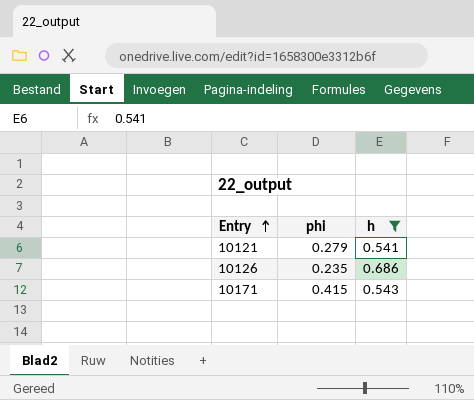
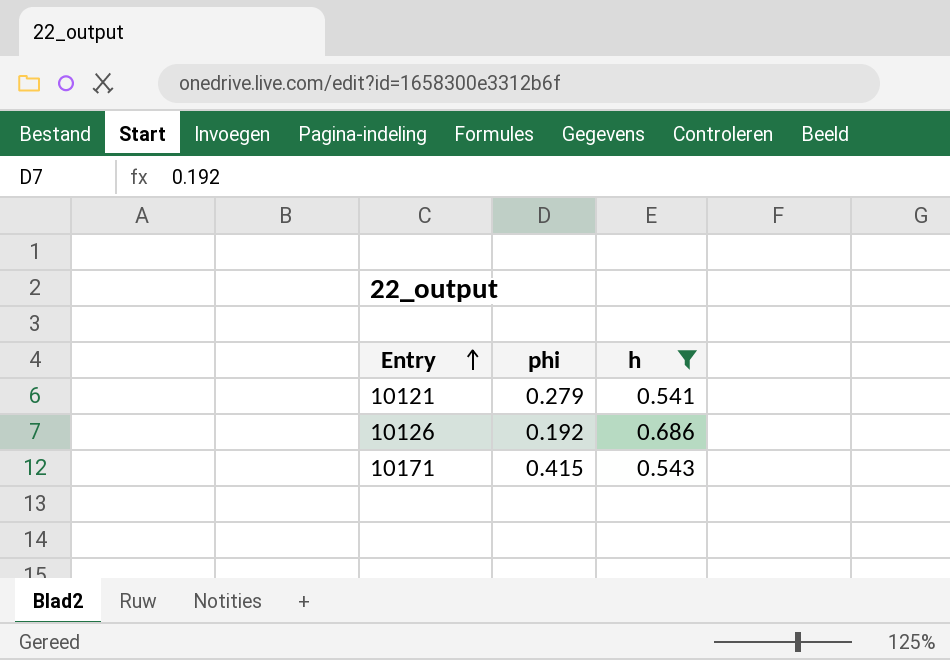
10126 | phi: 0.235 -> 0.192

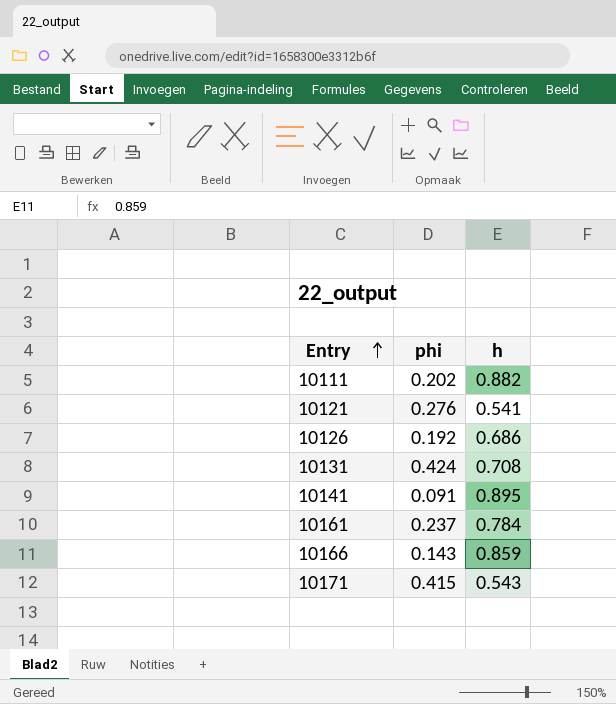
filter: h <= 0.686 -> none
10121 | phi: 0.279 -> 0.276

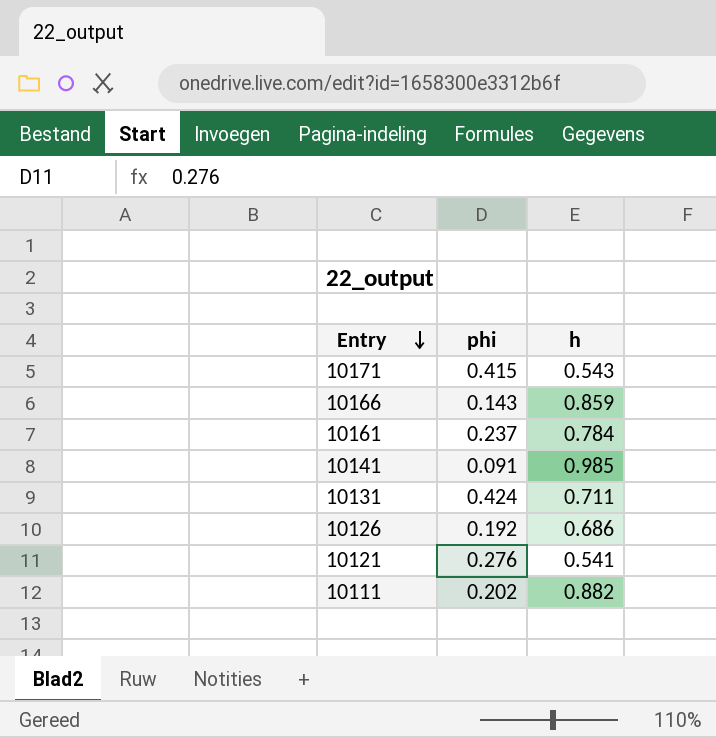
row order: Entry ascending -> Entry descending
10141 | h: 0.895 -> 0.985
10131 | h: 0.708 -> 0.711

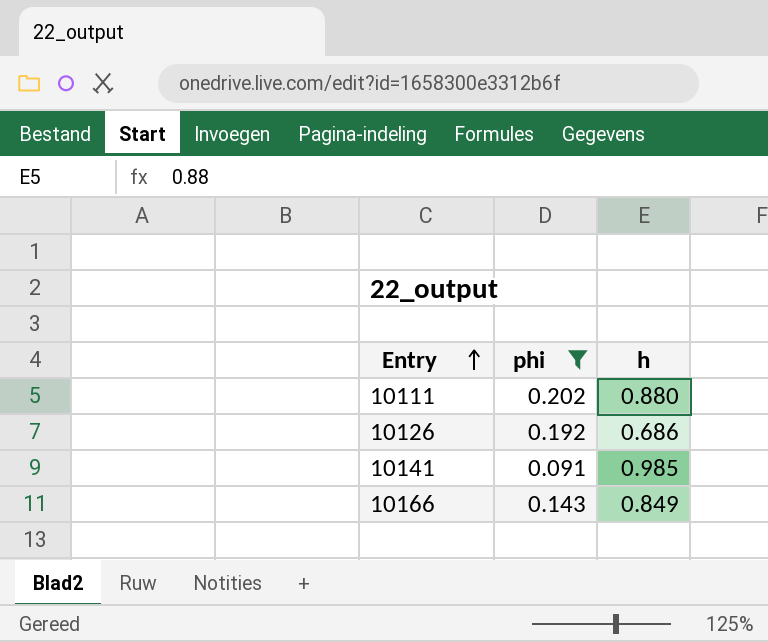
filter: none -> phi <= 0.202
row order: Entry descending -> Entry ascending
10111 | h: 0.882 -> 0.880
10166 | h: 0.859 -> 0.849

